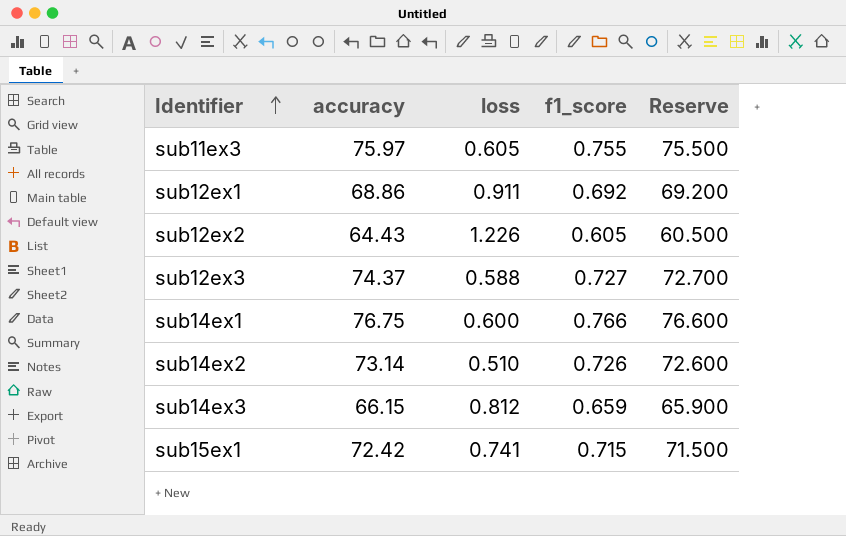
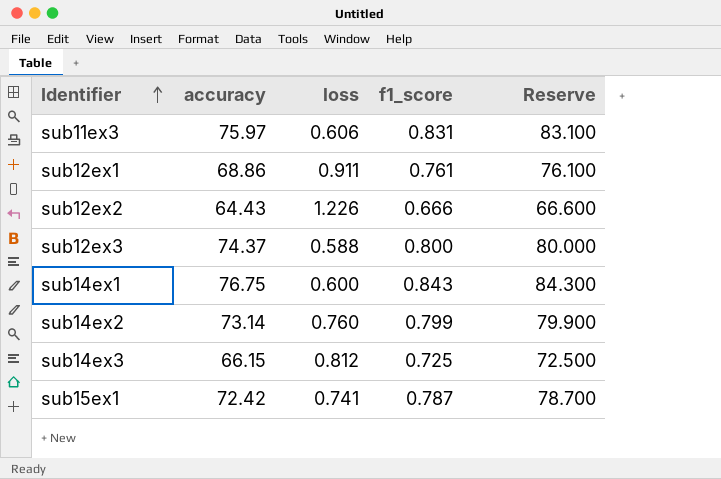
sub11ex3 | loss: 0.605 -> 0.606
sub11ex3 | f1_score: 0.755 -> 0.831
sub11ex3 | Reserve: 75.500 -> 83.100
sub12ex1 | f1_score: 0.692 -> 0.761
sub12ex1 | Reserve: 69.200 -> 76.100
sub12ex2 | f1_score: 0.605 -> 0.666
sub12ex2 | Reserve: 60.500 -> 66.600
sub12ex3 | f1_score: 0.727 -> 0.800
sub12ex3 | Reserve: 72.700 -> 80.000
sub14ex1 | f1_score: 0.766 -> 0.843
sub14ex1 | Reserve: 76.600 -> 84.300
sub14ex2 | loss: 0.510 -> 0.760
sub14ex2 | f1_score: 0.726 -> 0.799
sub14ex2 | Reserve: 72.600 -> 79.900
sub14ex3 | f1_score: 0.659 -> 0.725
sub14ex3 | Reserve: 65.900 -> 72.500
sub15ex1 | f1_score: 0.715 -> 0.787
sub15ex1 | Reserve: 71.500 -> 78.700

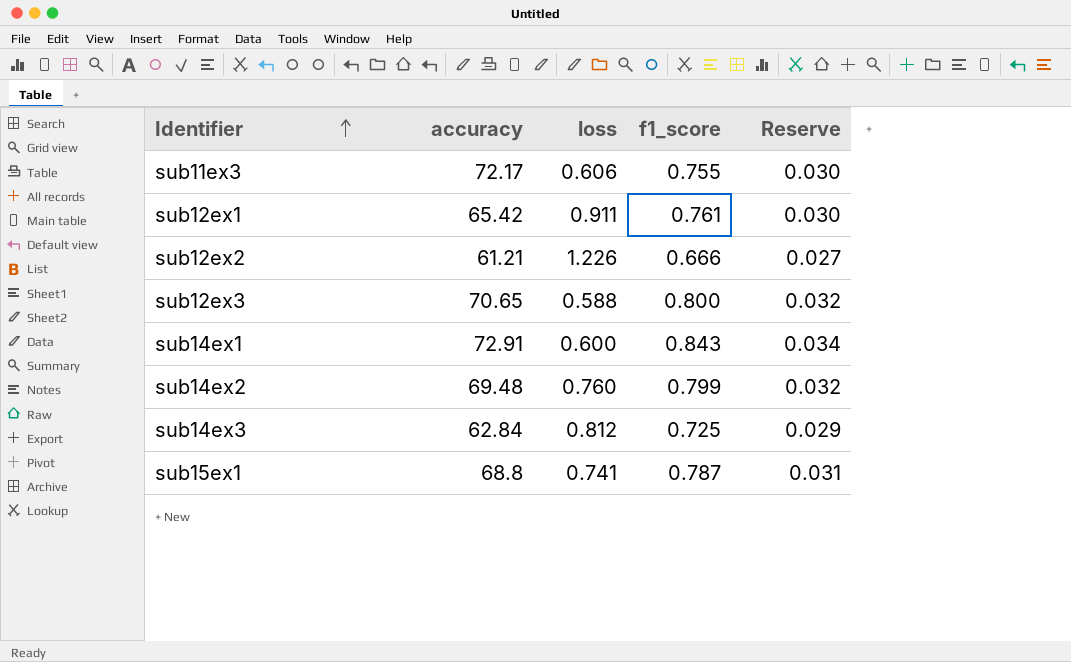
column Reserve | formula: [f1_score] * 100 -> [f1_score] * 0.04
sub11ex3 | accuracy: 75.97 -> 72.17
sub11ex3 | f1_score: 0.831 -> 0.755
sub12ex1 | accuracy: 68.86 -> 65.42
sub12ex2 | accuracy: 64.43 -> 61.21
sub12ex3 | accuracy: 74.37 -> 70.65
sub14ex1 | accuracy: 76.75 -> 72.91
sub14ex2 | accuracy: 73.14 -> 69.48
sub14ex3 | accuracy: 66.15 -> 62.84
sub15ex1 | accuracy: 72.42 -> 68.8

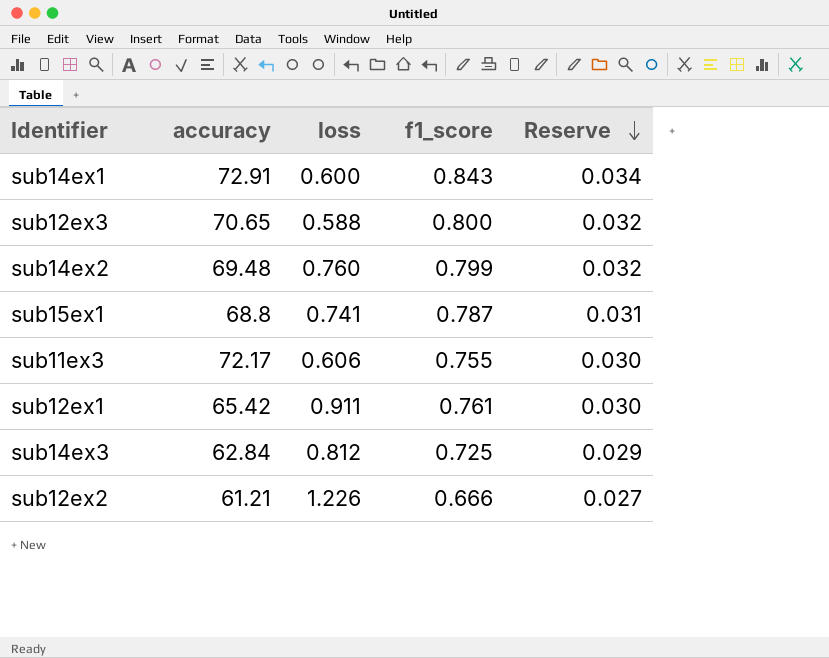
row order: Identifier ascending -> Reserve descending

